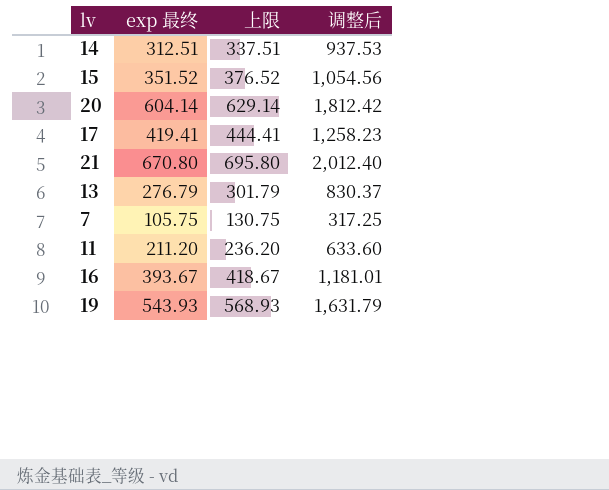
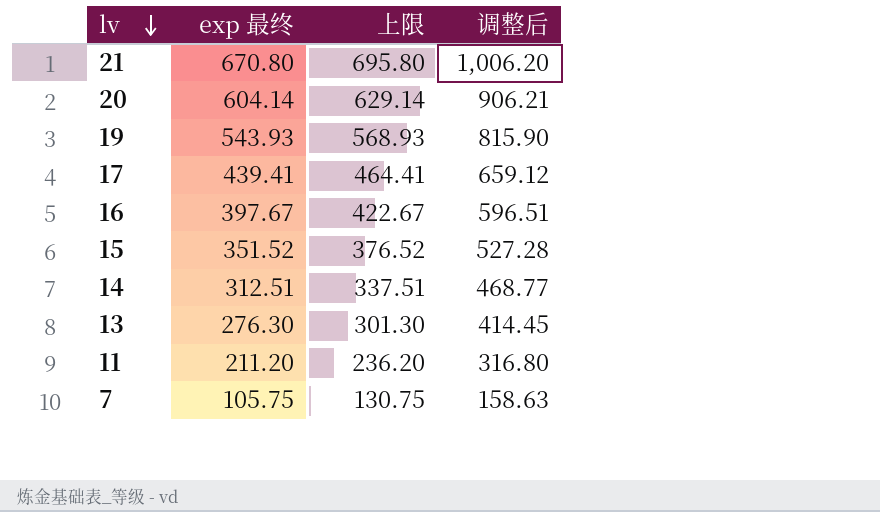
row order: none -> lv descending
column 调整后 | formula: [exp 最终] * 3 -> [exp 最终] * 1.5
17 | exp 最终: 419.41 -> 439.41
17 | 上限: 444.41 -> 464.41
16 | exp 最终: 393.67 -> 397.67
16 | 上限: 418.67 -> 422.67
13 | exp 最终: 276.79 -> 276.30
13 | 上限: 301.79 -> 301.30

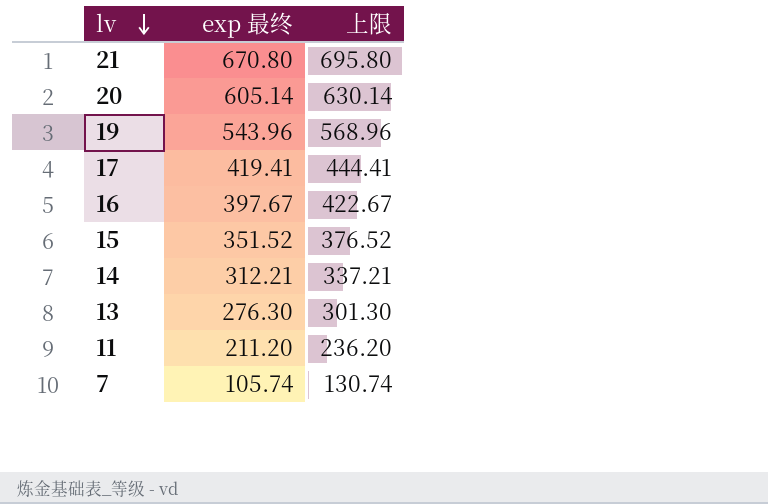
column 调整后 | formula: [exp 最终] * 1.5 -> none
20 | exp 最终: 604.14 -> 605.14
20 | 上限: 629.14 -> 630.14
19 | exp 最终: 543.93 -> 543.96
19 | 上限: 568.93 -> 568.96
17 | exp 最终: 439.41 -> 419.41
17 | 上限: 464.41 -> 444.41
14 | exp 最终: 312.51 -> 312.21
14 | 上限: 337.51 -> 337.21
7 | exp 最终: 105.75 -> 105.74
7 | 上限: 130.75 -> 130.74

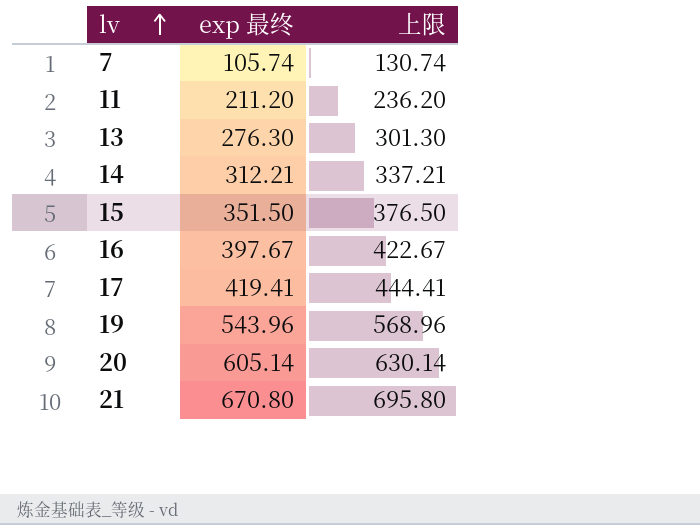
row order: lv descending -> lv ascending
15 | exp 最终: 351.52 -> 351.50
15 | 上限: 376.52 -> 376.50

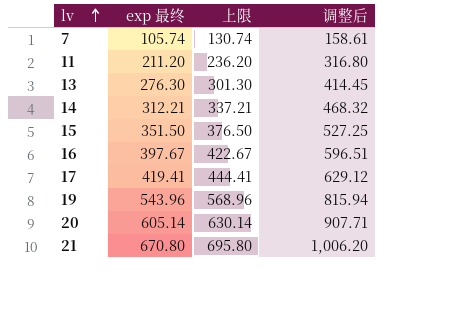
column 调整后 | formula: none -> [exp 最终] * 1.5

